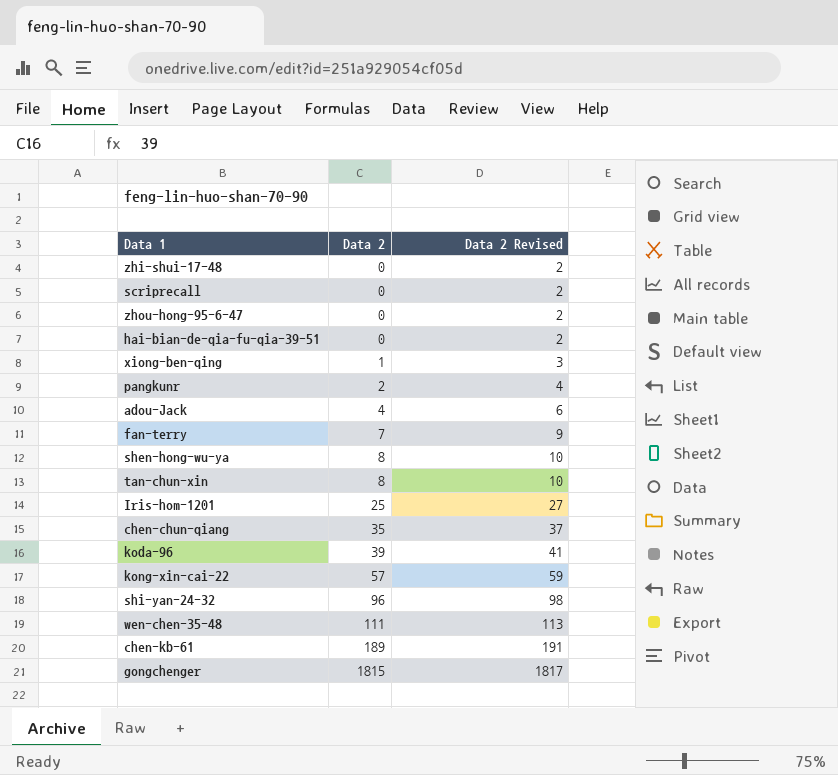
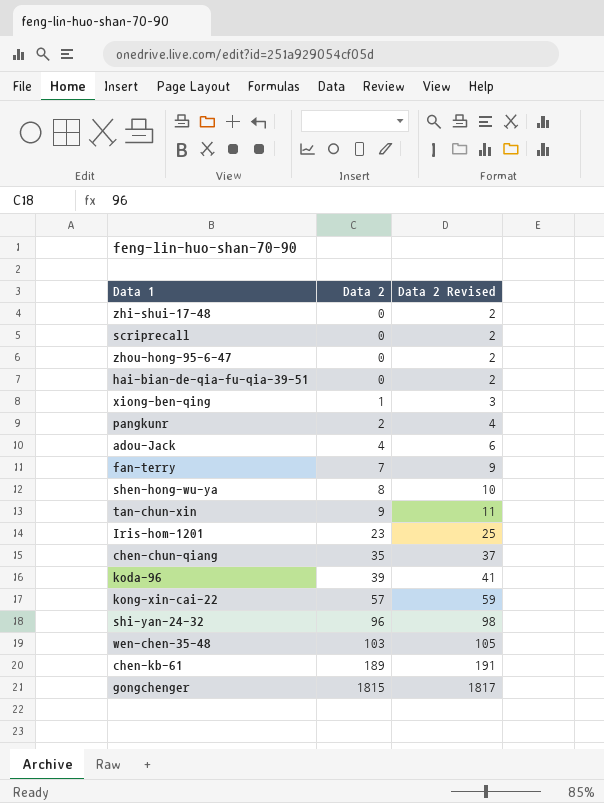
tan-chun-xin | Data 2: 8 -> 9
tan-chun-xin | Data 2 Revised: 10 -> 11
Iris-hom-1201 | Data 2: 25 -> 23
Iris-hom-1201 | Data 2 Revised: 27 -> 25
wen-chen-35-48 | Data 2: 111 -> 103
wen-chen-35-48 | Data 2 Revised: 113 -> 105

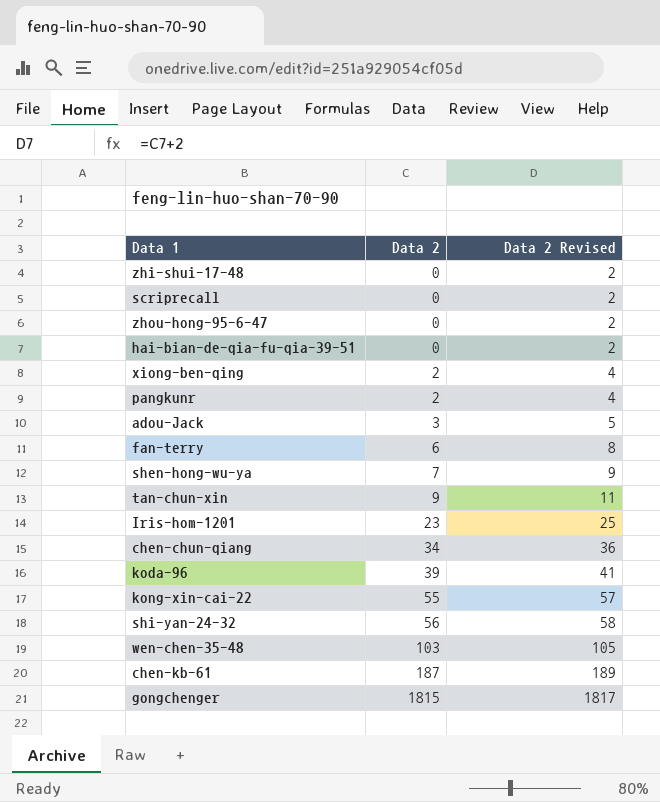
xiong-ben-qing | Data 2: 1 -> 2
xiong-ben-qing | Data 2 Revised: 3 -> 4
adou-Jack | Data 2: 4 -> 3
adou-Jack | Data 2 Revised: 6 -> 5
fan-terry | Data 2: 7 -> 6
fan-terry | Data 2 Revised: 9 -> 8
shen-hong-wu-ya | Data 2: 8 -> 7
shen-hong-wu-ya | Data 2 Revised: 10 -> 9
chen-chun-qiang | Data 2: 35 -> 34
chen-chun-qiang | Data 2 Revised: 37 -> 36
kong-xin-cai-22 | Data 2: 57 -> 55
kong-xin-cai-22 | Data 2 Revised: 59 -> 57
shi-yan-24-32 | Data 2: 96 -> 56
shi-yan-24-32 | Data 2 Revised: 98 -> 58
chen-kb-61 | Data 2: 189 -> 187
chen-kb-61 | Data 2 Revised: 191 -> 189

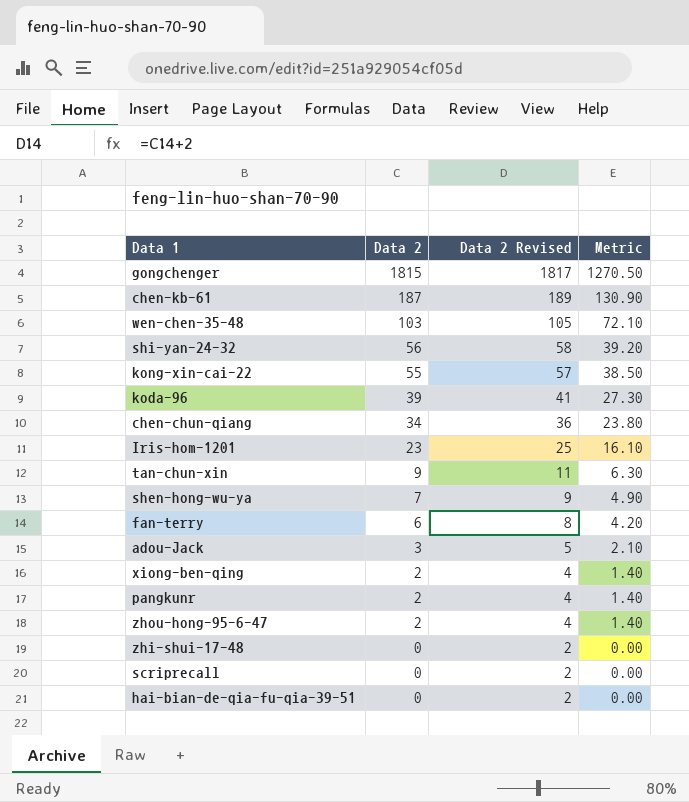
row order: Data 2 ascending -> Data 2 descending
column Metric | formula: none -> [Data 2] * 0.7
zhou-hong-95-6-47 | Data 2: 0 -> 2
zhou-hong-95-6-47 | Data 2 Revised: 2 -> 4

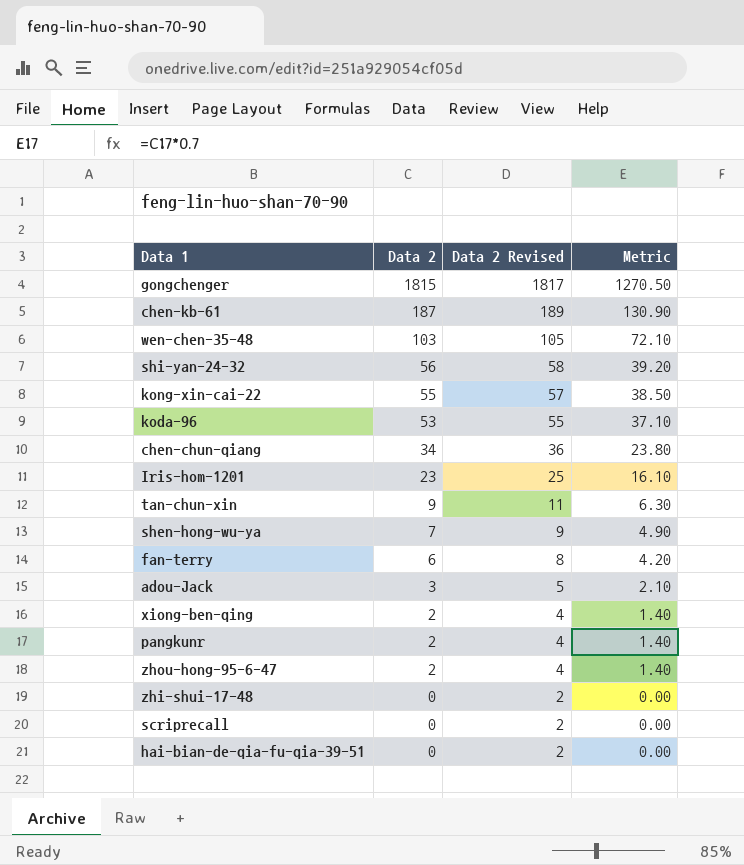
koda-96 | Data 2: 39 -> 53
koda-96 | Data 2 Revised: 41 -> 55
koda-96 | Metric: 27.30 -> 37.10

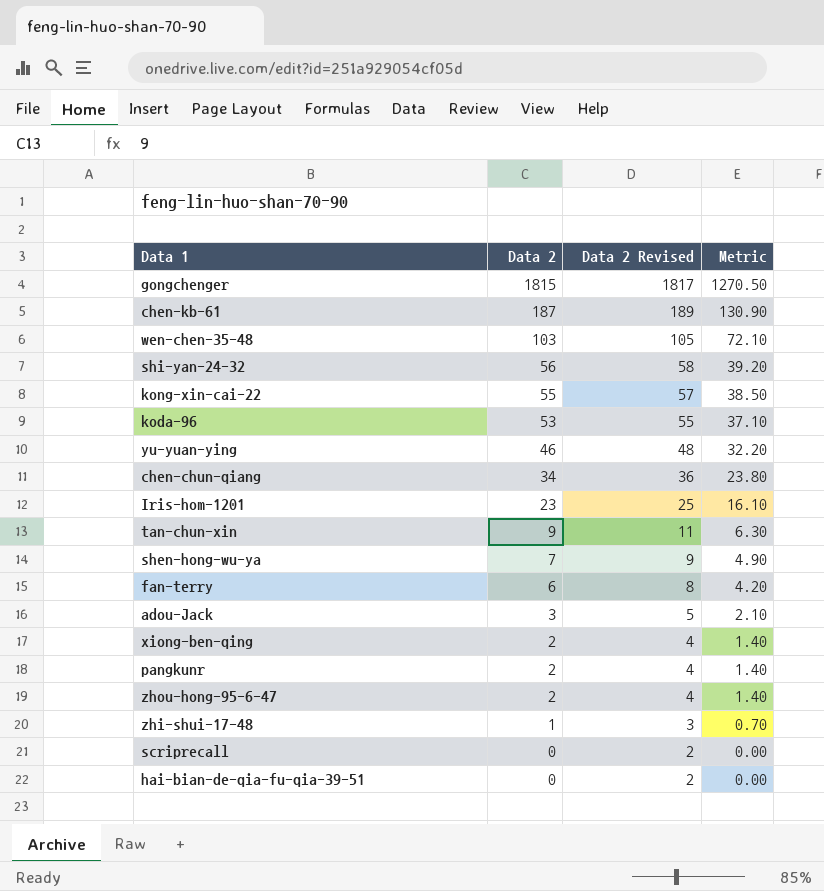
row yu-yuan-ying: none -> 46 | 48 | 32.20
zhi-shui-17-48 | Data 2: 0 -> 1
zhi-shui-17-48 | Data 2 Revised: 2 -> 3
zhi-shui-17-48 | Metric: 0.00 -> 0.70

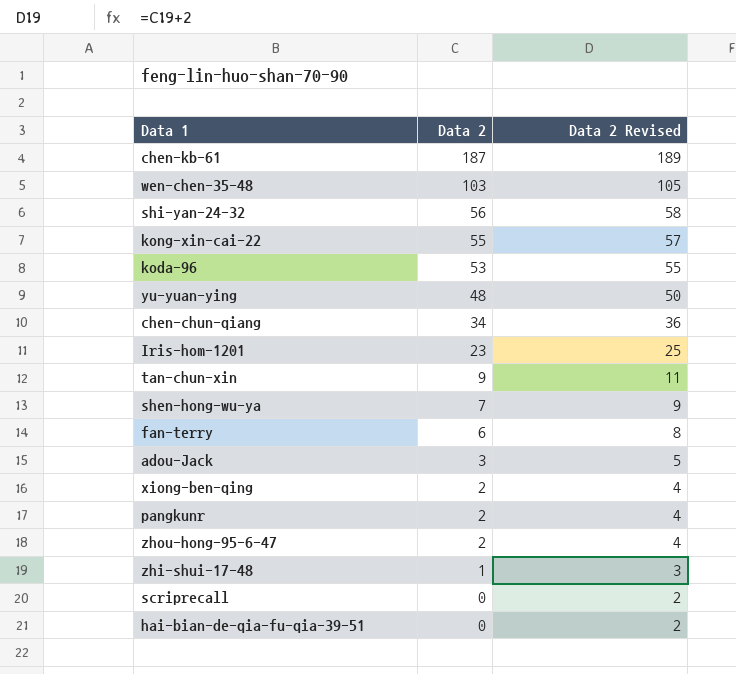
column Metric | formula: [Data 2] * 0.7 -> none
row gongchenger: 1815 | 1817 | 1270.50 -> none
yu-yuan-ying | Data 2: 46 -> 48
yu-yuan-ying | Data 2 Revised: 48 -> 50

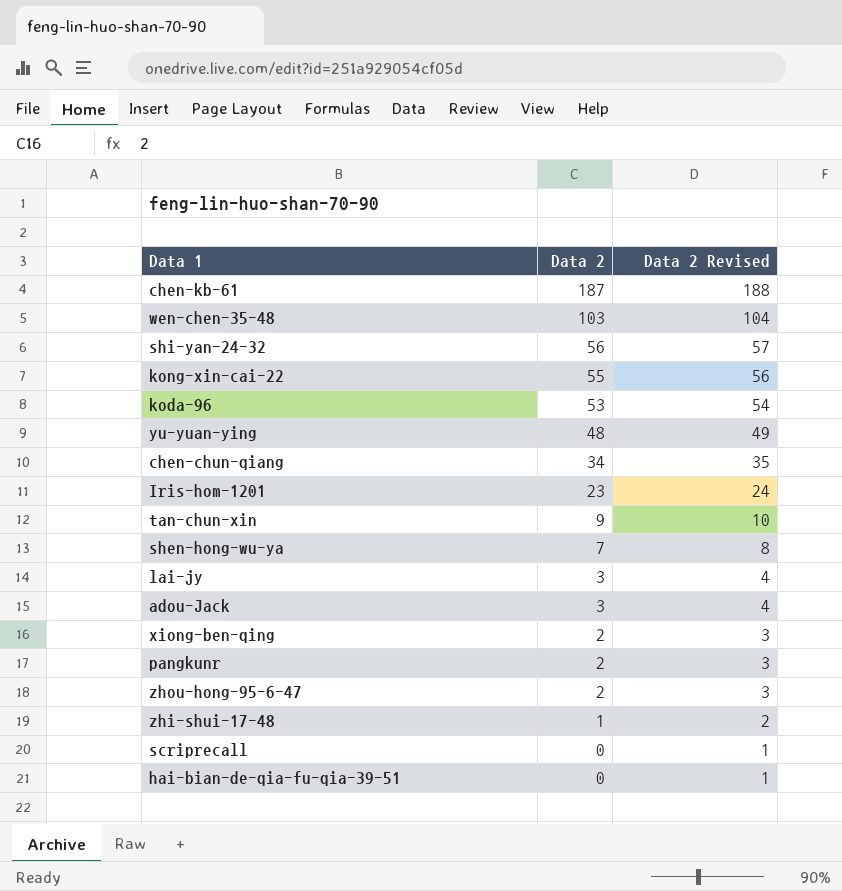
column Data 2 Revised | formula: [Data 2] + 2 -> [Data 2] + 1
row fan-terry: 6 | 8 -> none
row lai-jy: none -> 3 | 4

